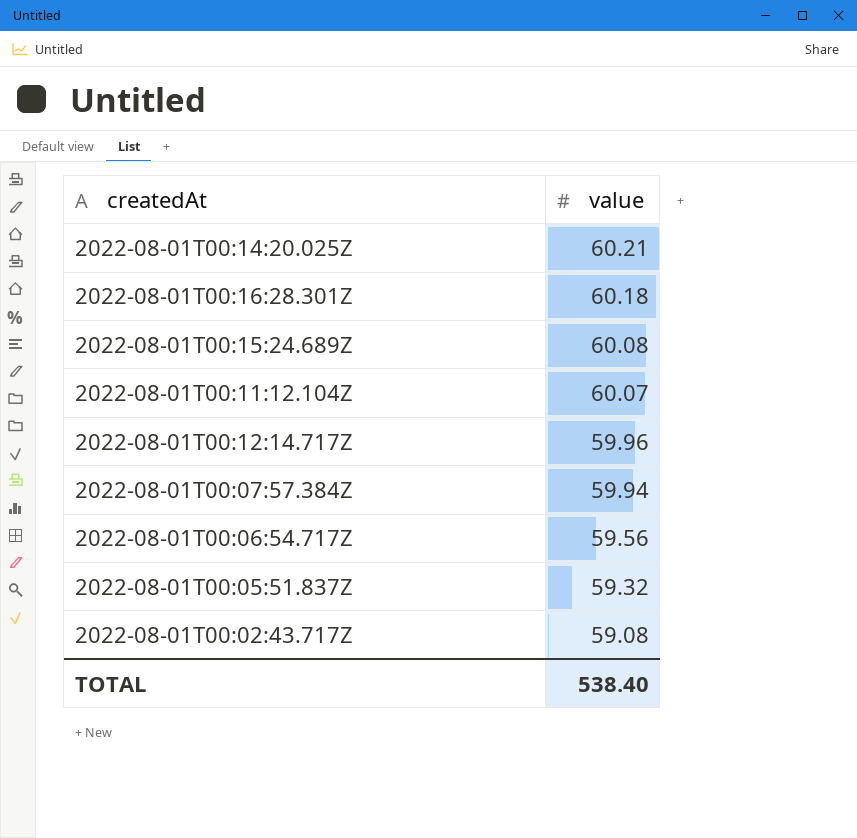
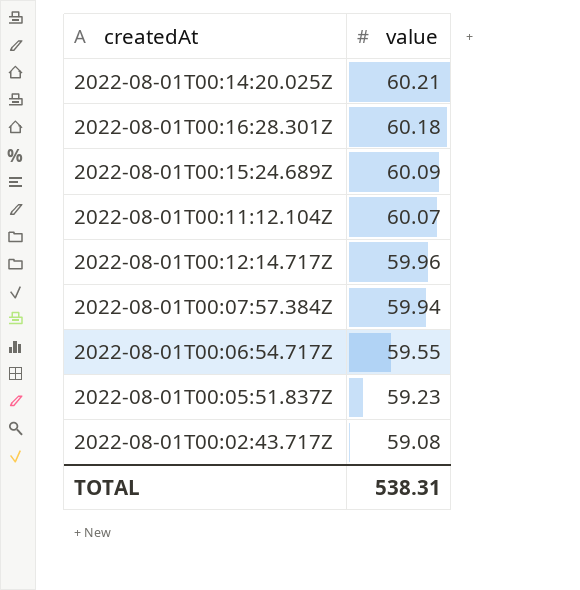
2022-08-01T00:15:24.689Z | value: 60.08 -> 60.09
2022-08-01T00:06:54.717Z | value: 59.56 -> 59.55
2022-08-01T00:05:51.837Z | value: 59.32 -> 59.23
TOTAL | value: 538.40 -> 538.31

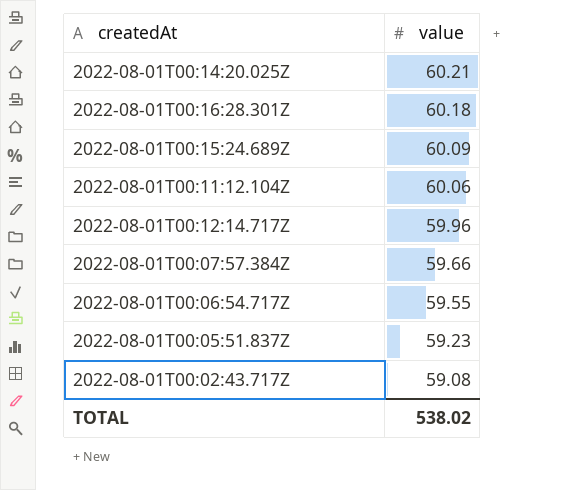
2022-08-01T00:11:12.104Z | value: 60.07 -> 60.06
2022-08-01T00:07:57.384Z | value: 59.94 -> 59.66
TOTAL | value: 538.31 -> 538.02

